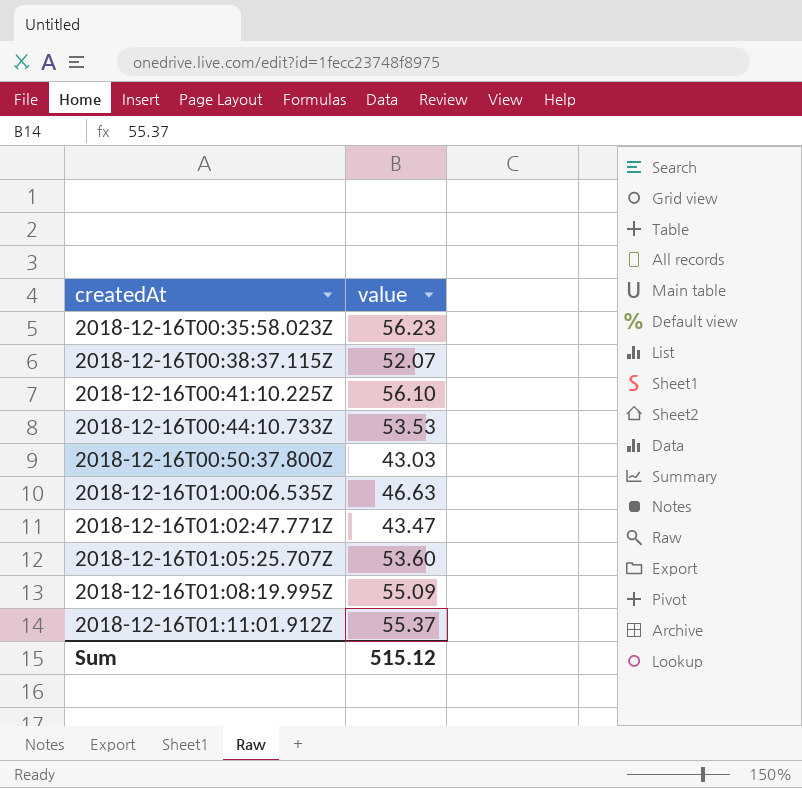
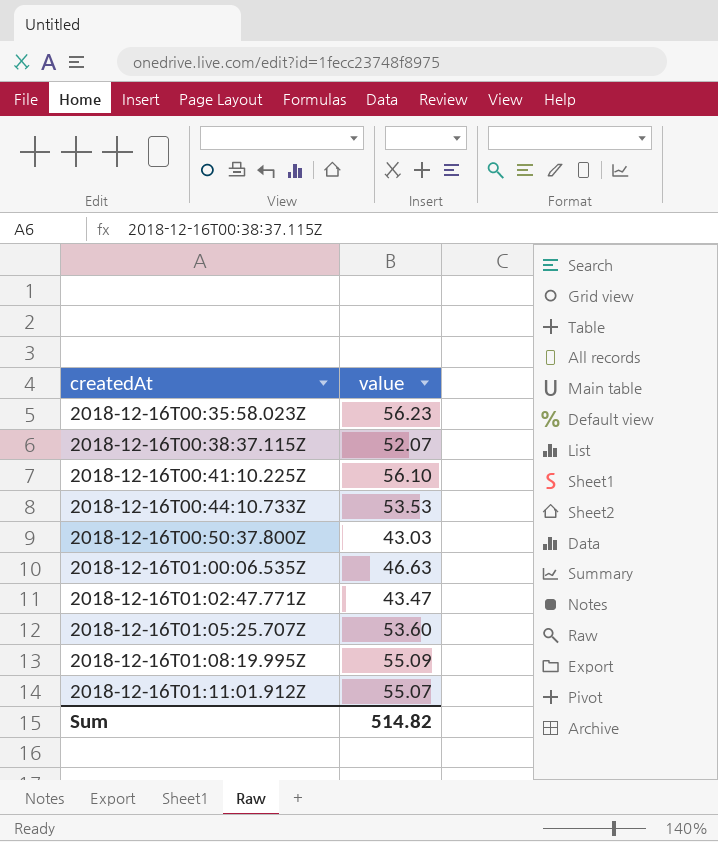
2018-12-16T01:11:01.912Z | value: 55.37 -> 55.07
Sum | value: 515.12 -> 514.82

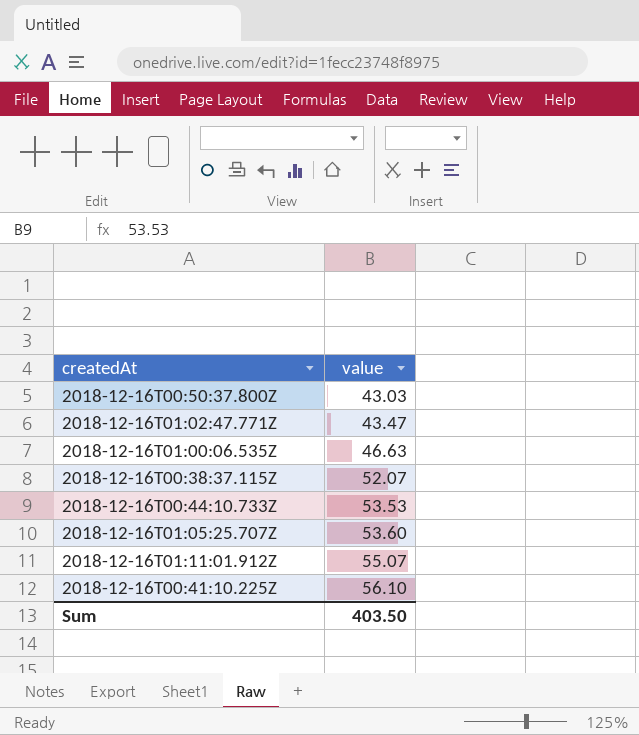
row order: createdAt ascending -> value ascending
row 2018-12-16T00:35:58.023Z: 56.23 -> none
row 2018-12-16T01:08:19.995Z: 55.09 -> none
Sum | value: 514.82 -> 403.50

